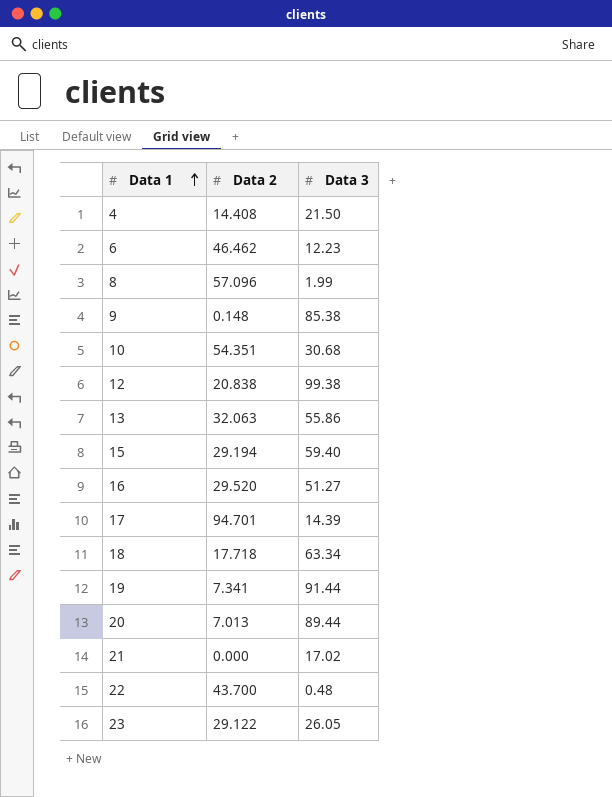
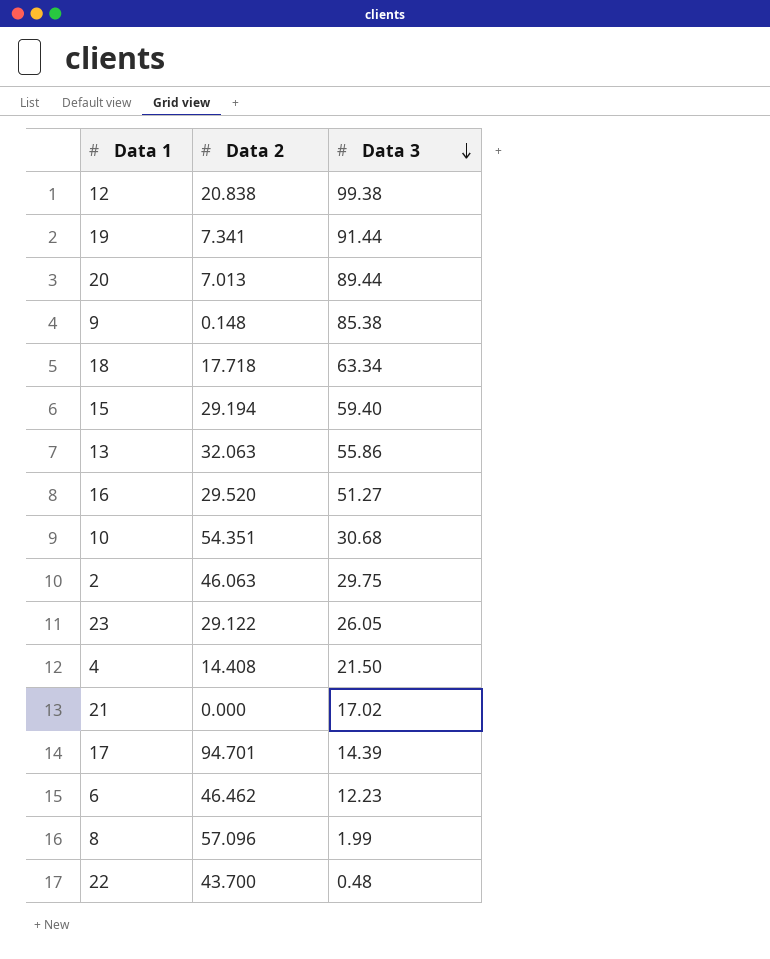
row order: Data 1 ascending -> Data 3 descending
row 2: none -> 46.063 | 29.75

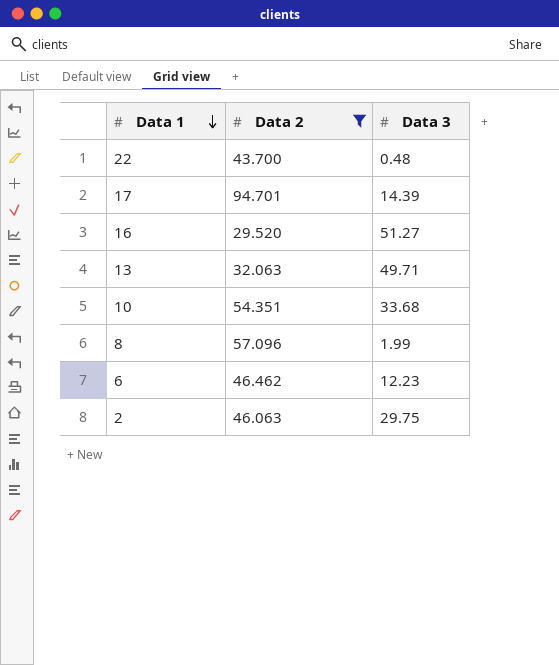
filter: none -> Data 2 >= 29.520
row order: Data 3 descending -> Data 1 descending
13 | Data 3: 55.86 -> 49.71
10 | Data 3: 30.68 -> 33.68

